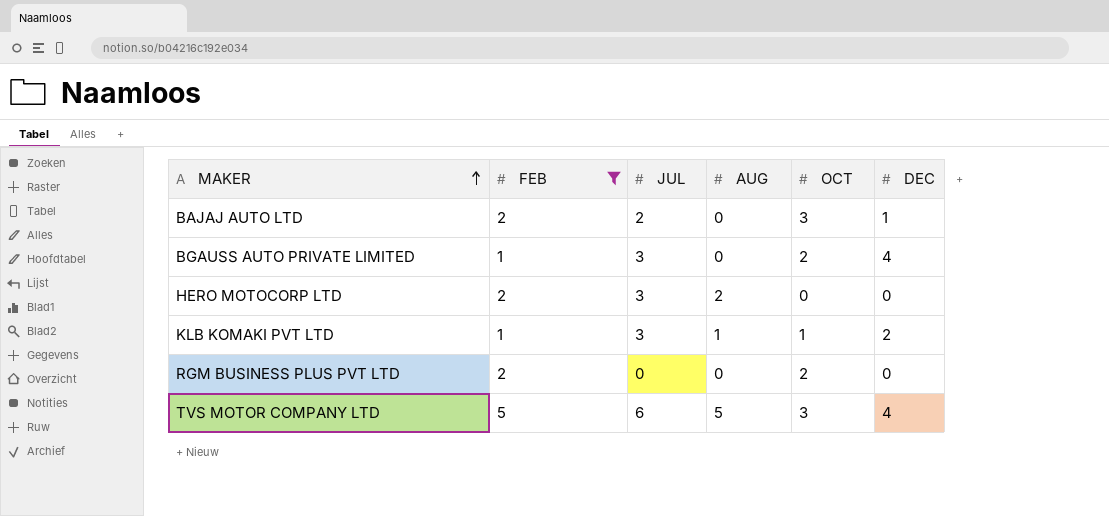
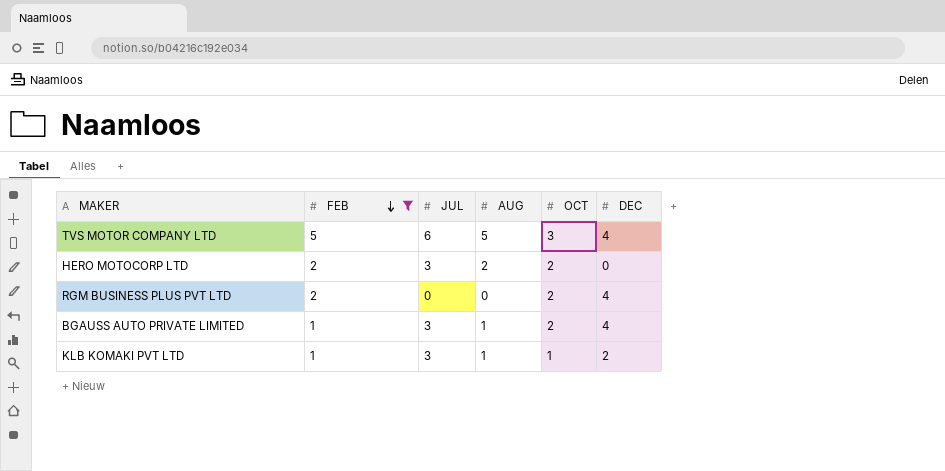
row order: MAKER ascending -> FEB descending
row BAJAJ AUTO LTD: 2 | 2 | 0 | 3 | 1 -> none
HERO MOTOCORP LTD | OCT: 0 -> 2
RGM BUSINESS PLUS PVT LTD | DEC: 0 -> 4
BGAUSS AUTO PRIVATE LIMITED | AUG: 0 -> 1

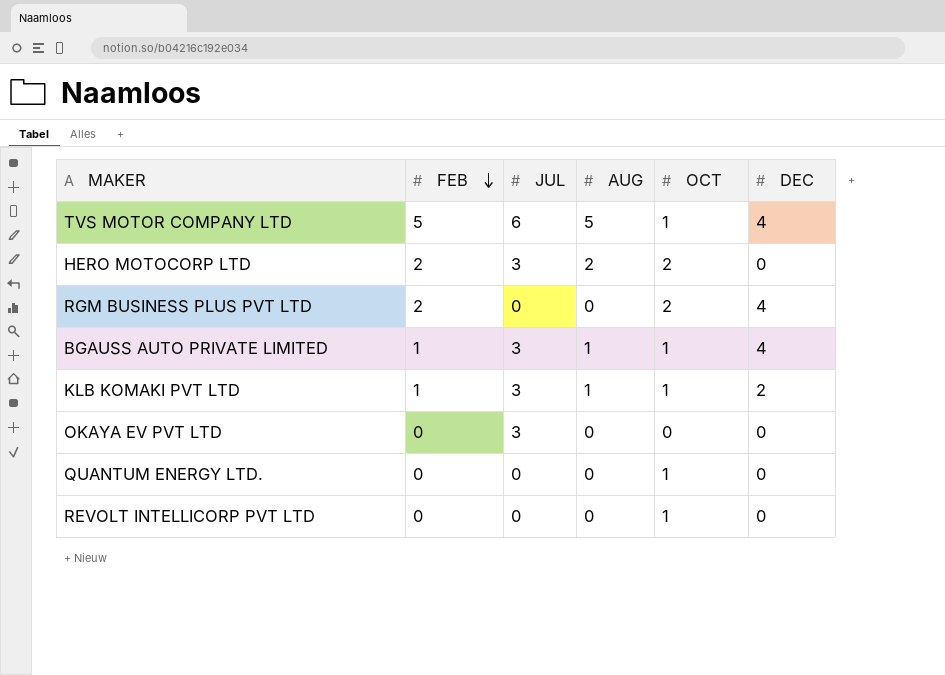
filter: FEB != 0 -> none
TVS MOTOR COMPANY LTD | OCT: 3 -> 1
BGAUSS AUTO PRIVATE LIMITED | OCT: 2 -> 1

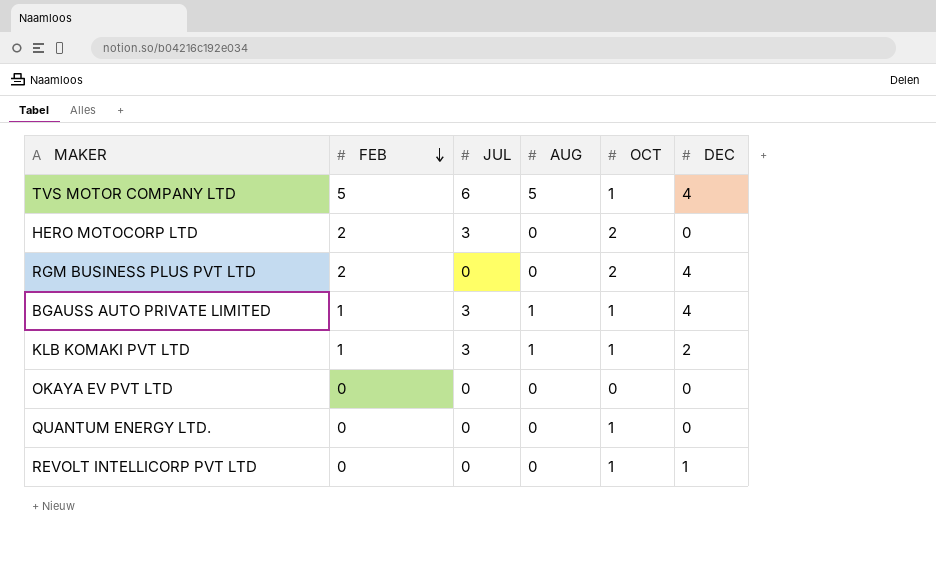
HERO MOTOCORP LTD | AUG: 2 -> 0
OKAYA EV PVT LTD | JUL: 3 -> 0
REVOLT INTELLICORP PVT LTD | DEC: 0 -> 1

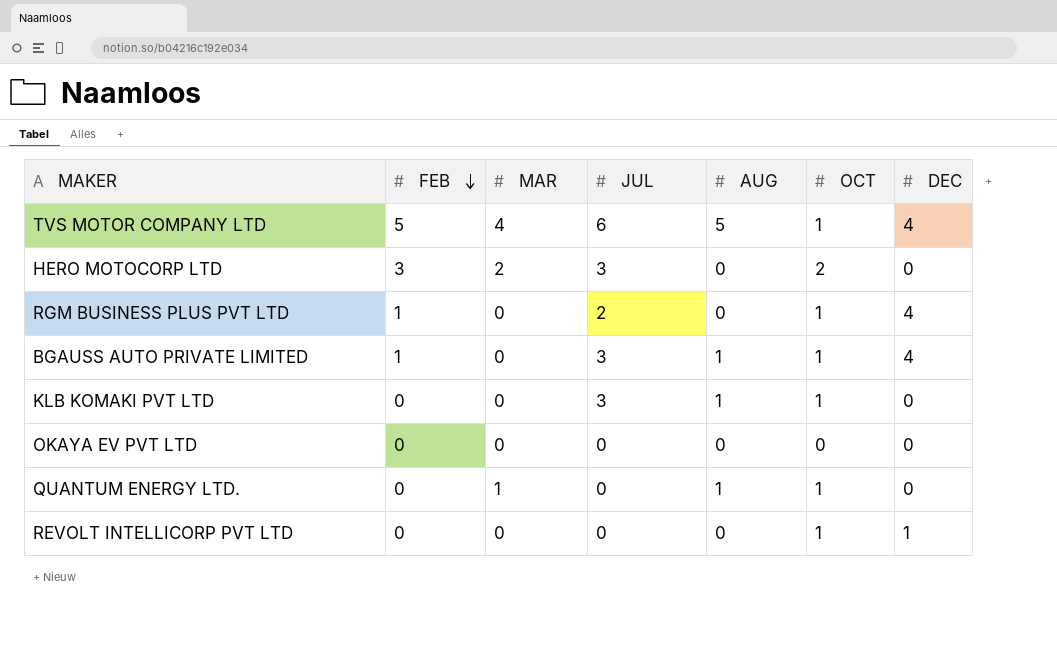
column MAR | position: none -> 3
HERO MOTOCORP LTD | FEB: 2 -> 3
RGM BUSINESS PLUS PVT LTD | FEB: 2 -> 1
RGM BUSINESS PLUS PVT LTD | JUL: 0 -> 2
RGM BUSINESS PLUS PVT LTD | OCT: 2 -> 1
KLB KOMAKI PVT LTD | FEB: 1 -> 0
KLB KOMAKI PVT LTD | DEC: 2 -> 0
QUANTUM ENERGY LTD. | AUG: 0 -> 1

